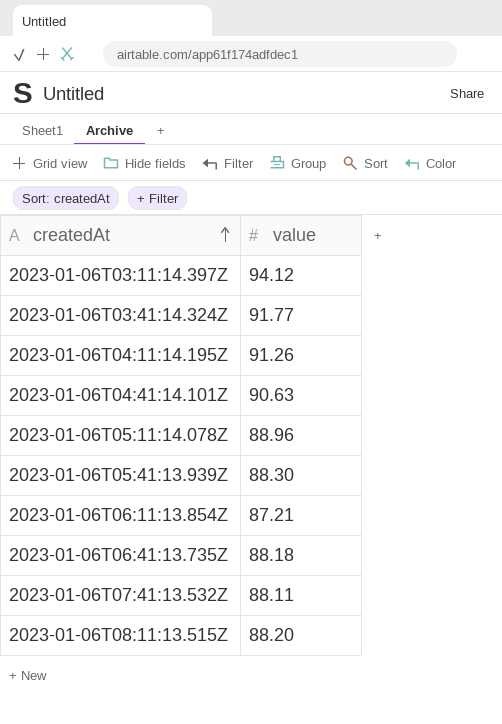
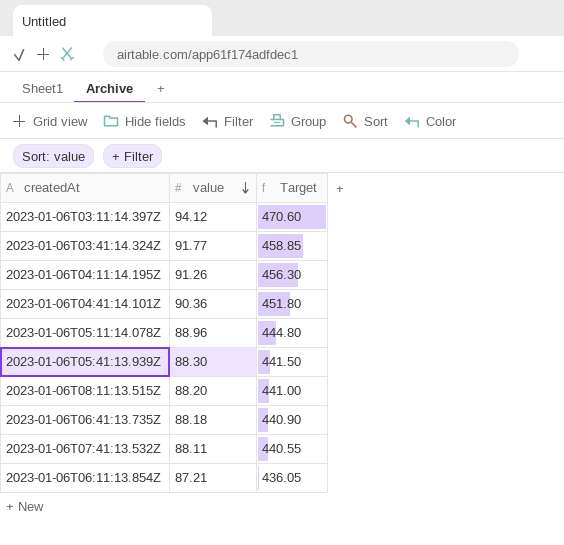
row order: createdAt ascending -> value descending
column Target | formula: none -> [value] * 5
2023-01-06T04:41:14.101Z | value: 90.63 -> 90.36

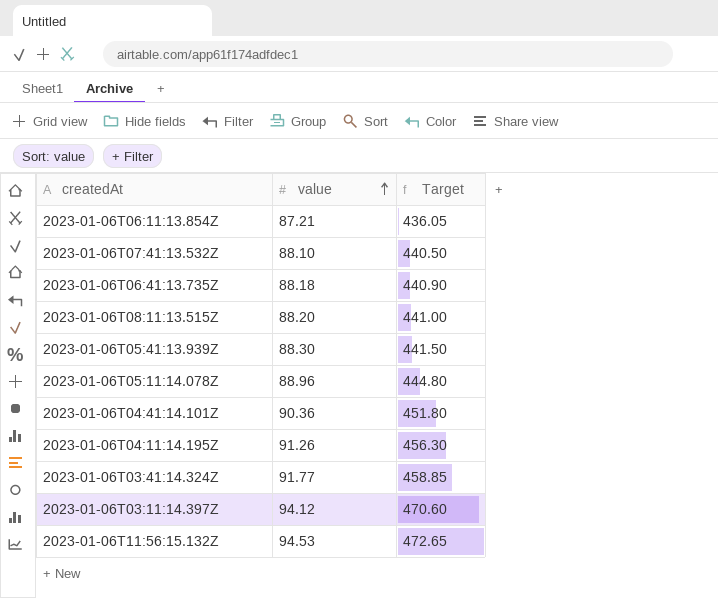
row order: value descending -> value ascending
2023-01-06T07:41:13.532Z | value: 88.11 -> 88.10
2023-01-06T07:41:13.532Z | Target: 440.55 -> 440.50
row 2023-01-06T11:56:15.132Z: none -> 94.53 | 472.65

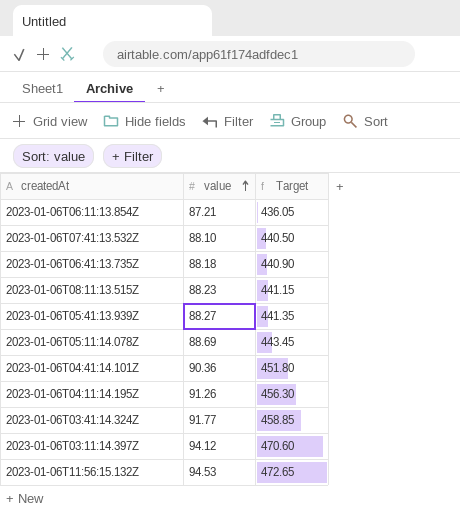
2023-01-06T08:11:13.515Z | value: 88.20 -> 88.23
2023-01-06T08:11:13.515Z | Target: 441.00 -> 441.15
2023-01-06T05:41:13.939Z | value: 88.30 -> 88.27
2023-01-06T05:41:13.939Z | Target: 441.50 -> 441.35
2023-01-06T05:11:14.078Z | value: 88.96 -> 88.69
2023-01-06T05:11:14.078Z | Target: 444.80 -> 443.45

